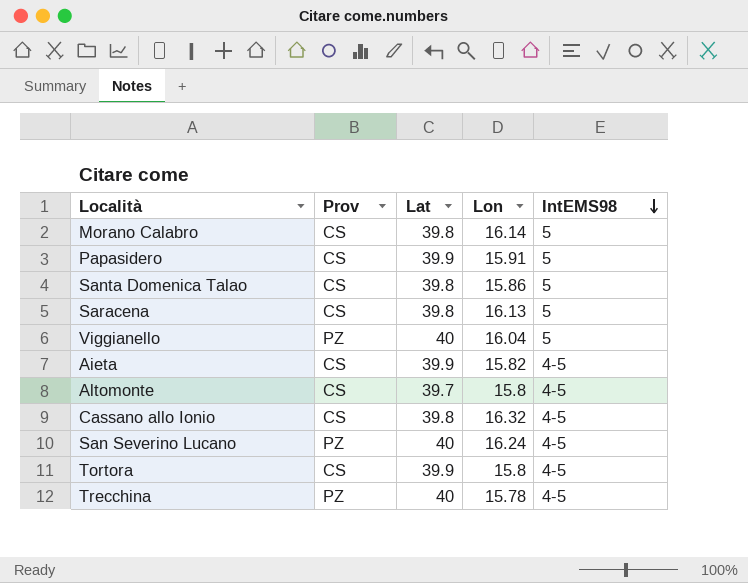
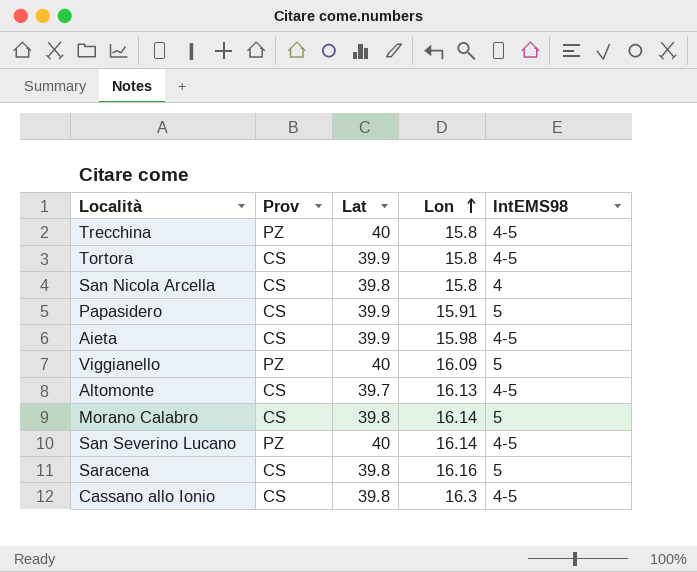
row order: IntEMS98 descending -> Lon ascending
row Santa Domenica Talao: CS | 39.8 | 15.86 | 5 -> none
Trecchina | Lon: 15.78 -> 15.8
row San Nicola Arcella: none -> CS | 39.8 | 15.8 | 4
Aieta | Lon: 15.82 -> 15.98
Viggianello | Lon: 16.04 -> 16.09
Altomonte | Lon: 15.8 -> 16.13
San Severino Lucano | Lon: 16.24 -> 16.14
Saracena | Lon: 16.13 -> 16.16
Cassano allo Ionio | Lon: 16.32 -> 16.3

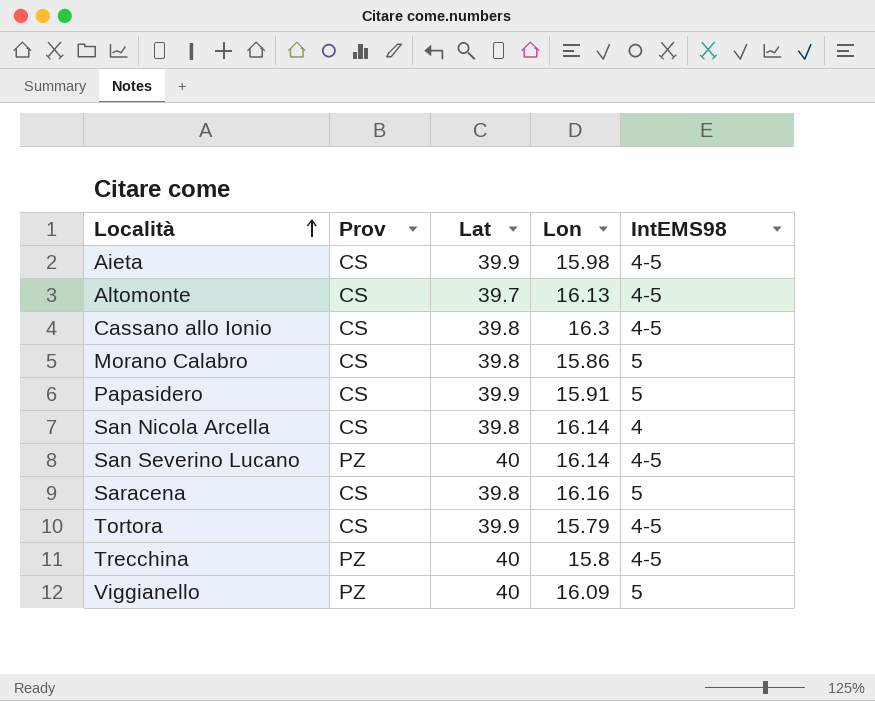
row order: Lon ascending -> Località ascending
Morano Calabro | Lon: 16.14 -> 15.86
San Nicola Arcella | Lon: 15.8 -> 16.14
Tortora | Lon: 15.8 -> 15.79

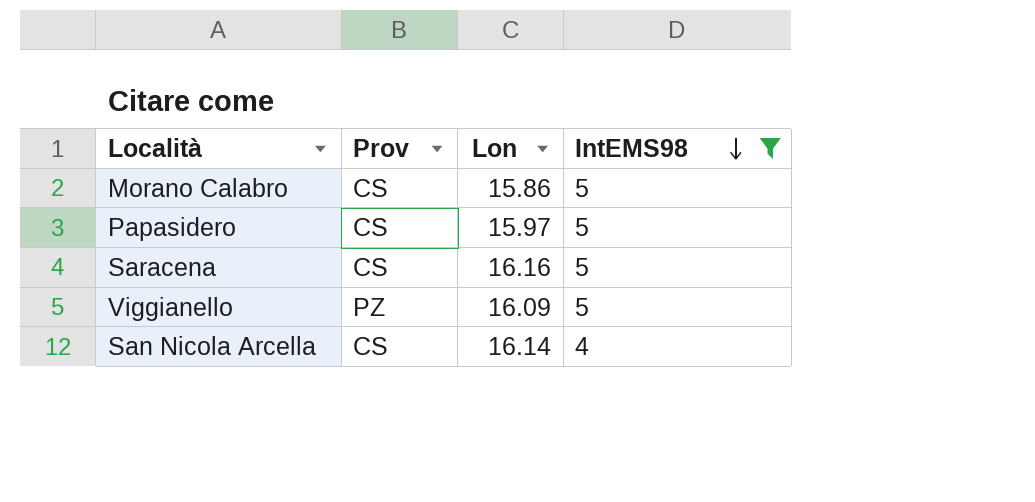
filter: none -> IntEMS98 != 4-5
row order: Località ascending -> IntEMS98 descending
column Lat | position: 3 -> none
Papasidero | Lon: 15.91 -> 15.97

